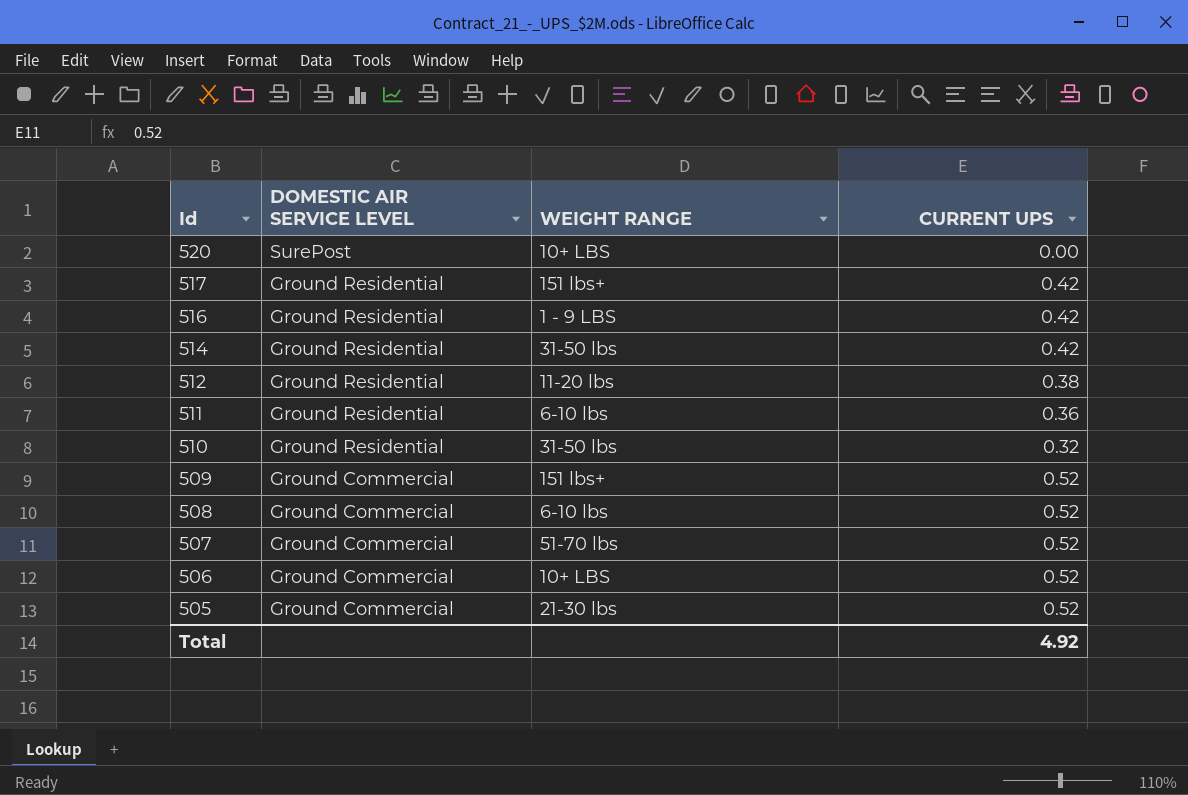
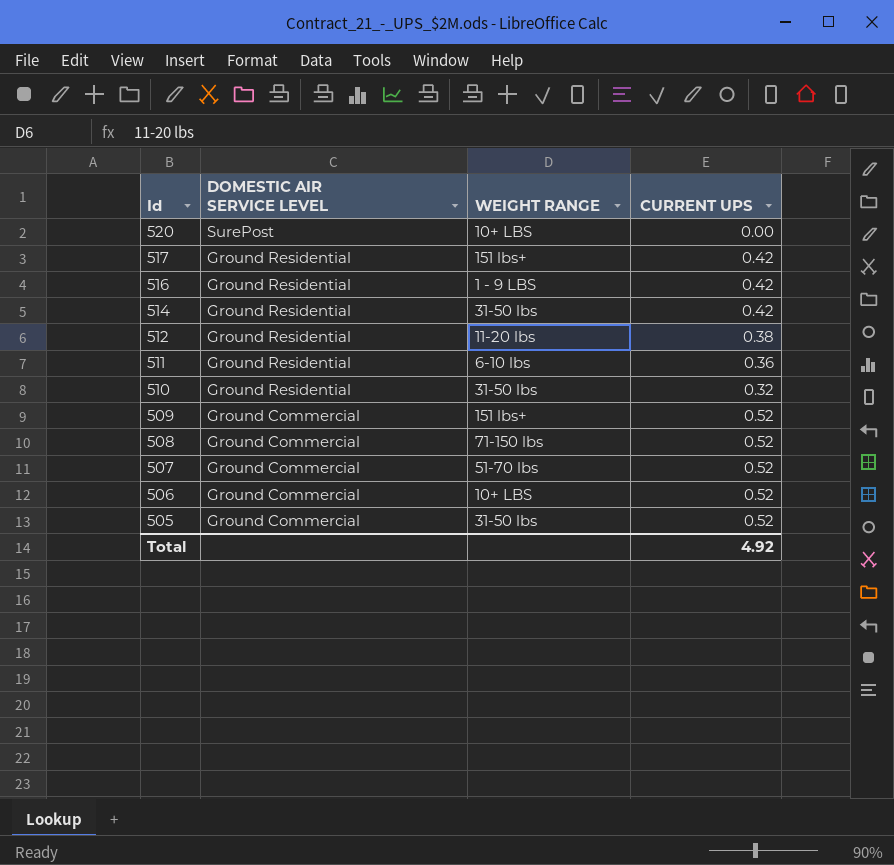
508 | WEIGHT RANGE: 6-10 lbs -> 71-150 lbs
505 | WEIGHT RANGE: 21-30 lbs -> 31-50 lbs

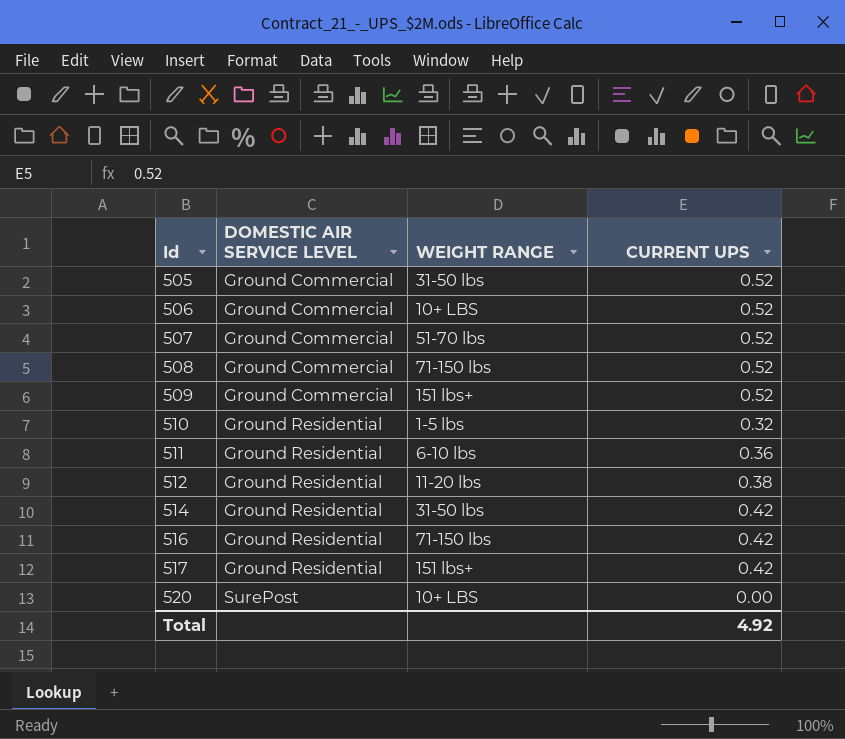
row order: Id descending -> Id ascending
510 | WEIGHT RANGE: 31-50 lbs -> 1-5 lbs
516 | WEIGHT RANGE: 1 - 9 LBS -> 71-150 lbs

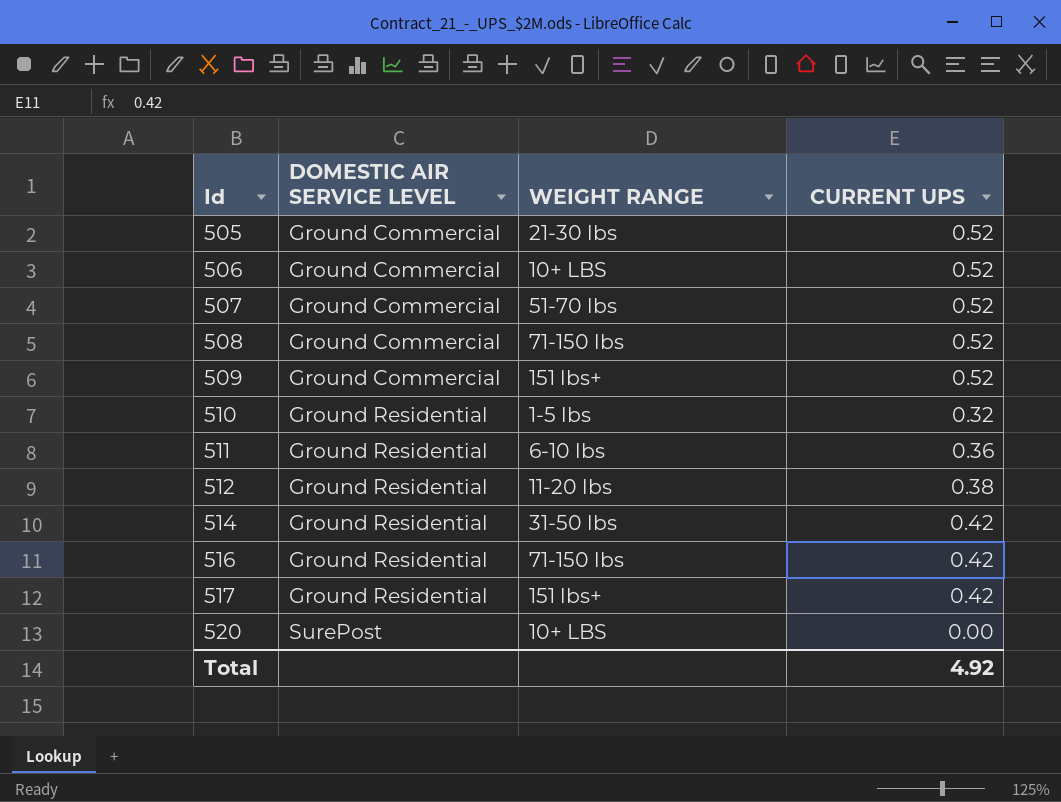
505 | WEIGHT RANGE: 31-50 lbs -> 21-30 lbs

